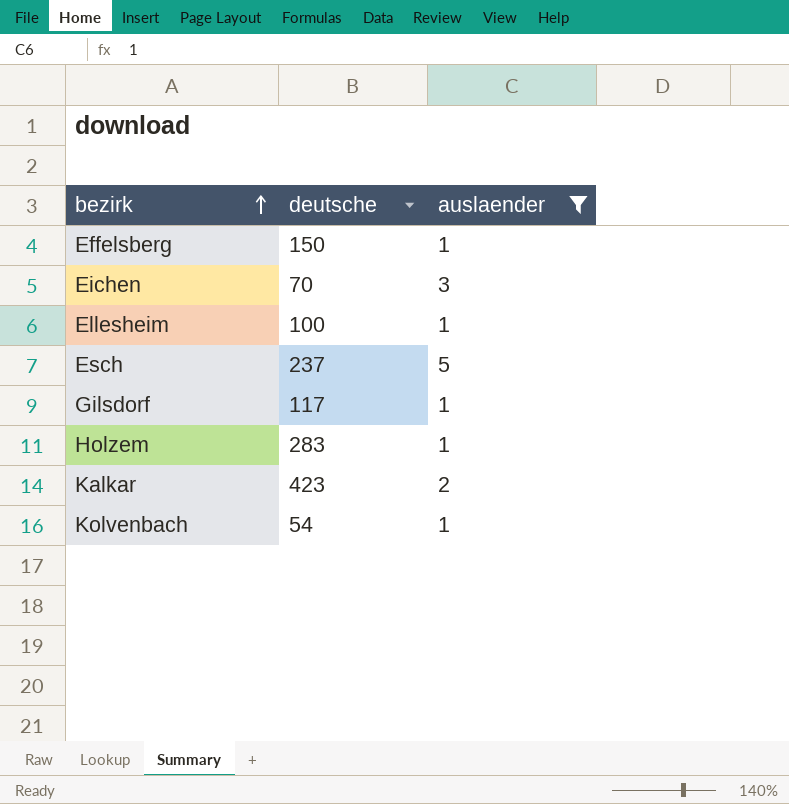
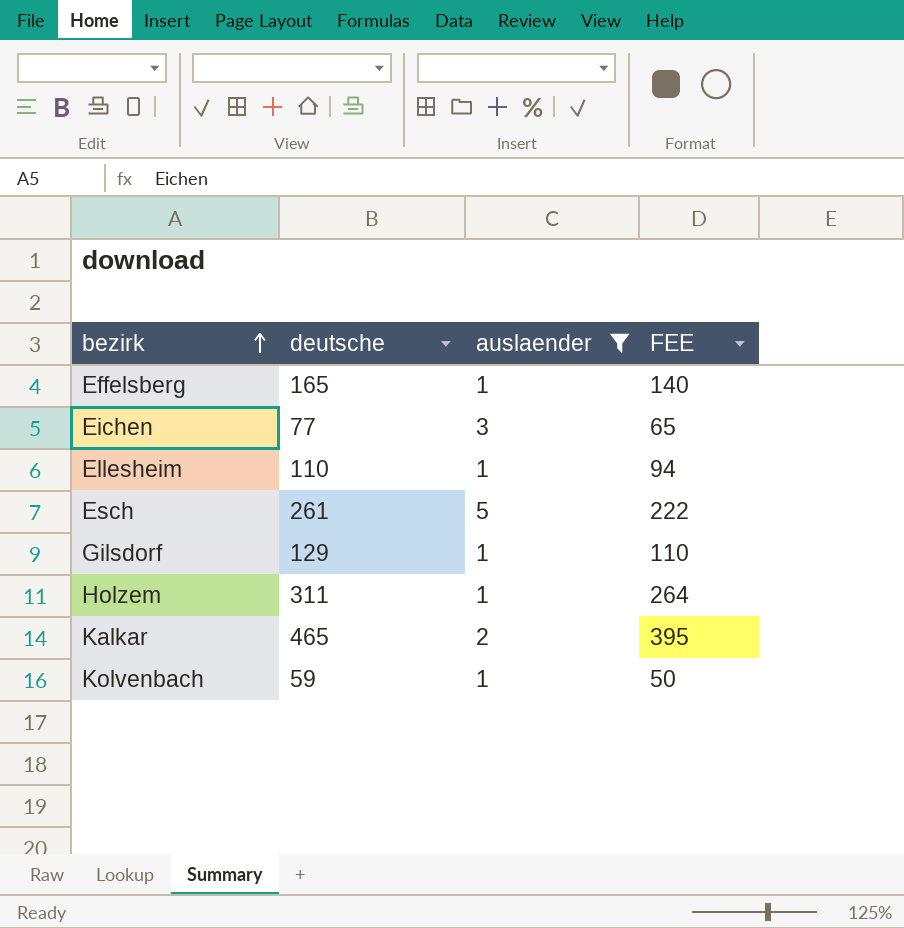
column FEE | formula: none -> [deutsche] * 0.85
Effelsberg | deutsche: 150 -> 165
Eichen | deutsche: 70 -> 77
Ellesheim | deutsche: 100 -> 110
Esch | deutsche: 237 -> 261
Gilsdorf | deutsche: 117 -> 129
Holzem | deutsche: 283 -> 311
Kalkar | deutsche: 423 -> 465
Kolvenbach | deutsche: 54 -> 59

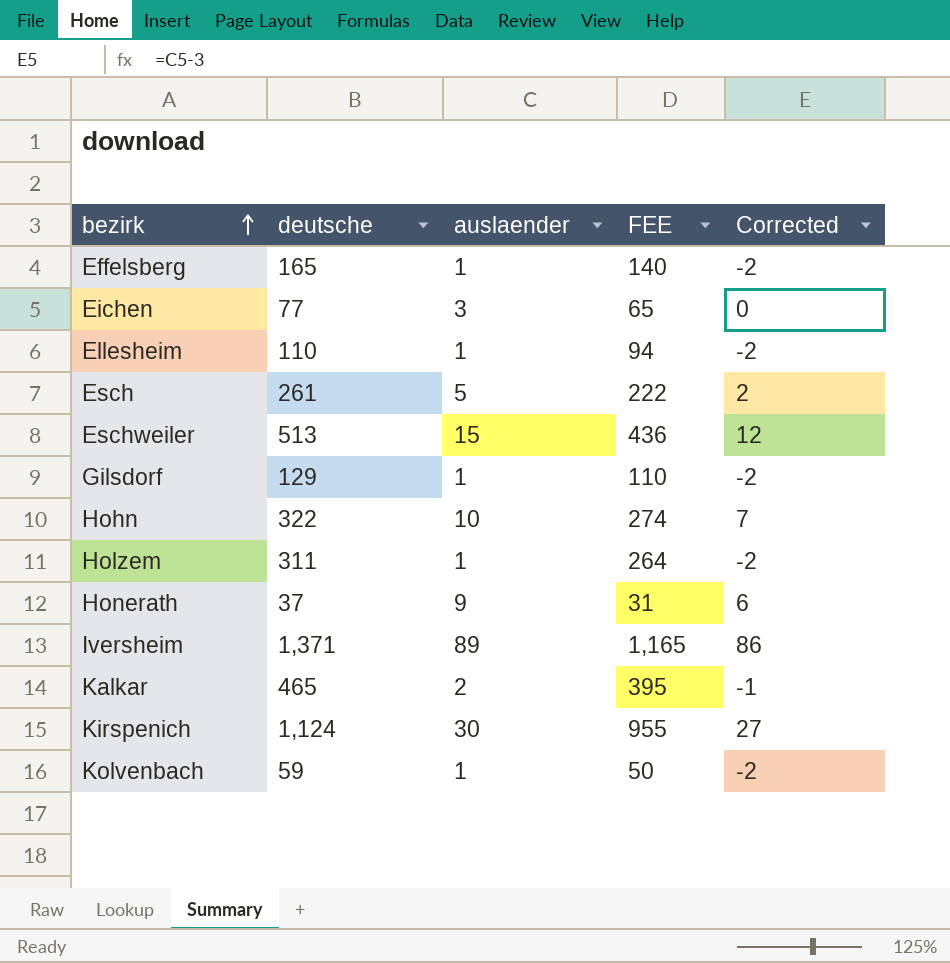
filter: auslaender <= 5 -> none
column Corrected | formula: none -> [auslaender] - 3

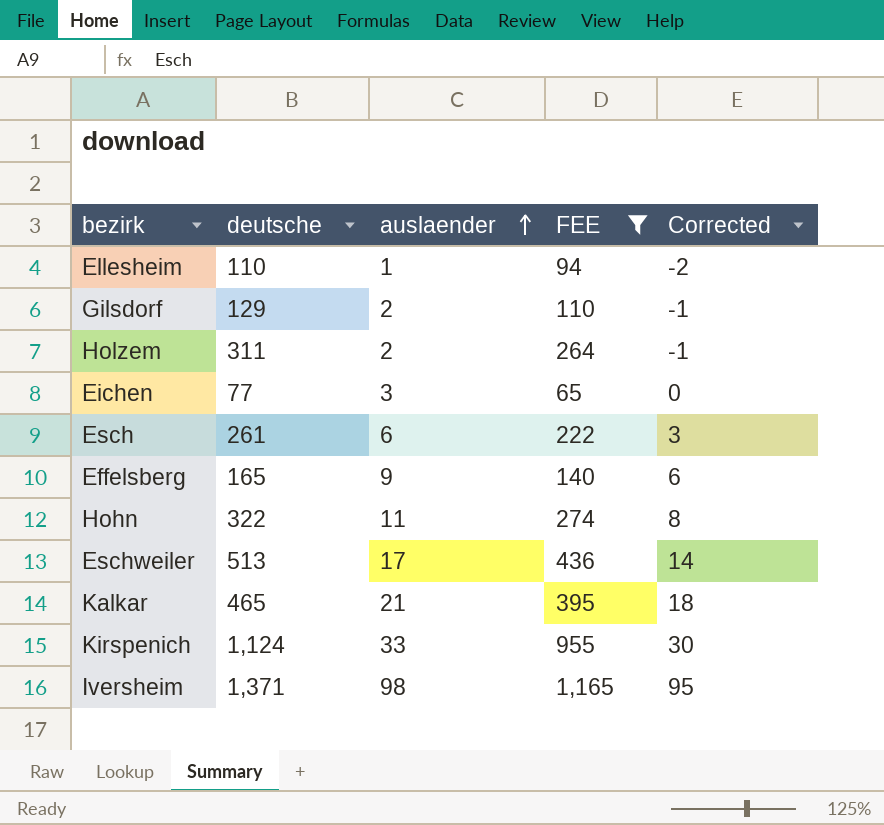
filter: none -> FEE >= 65
row order: bezirk ascending -> auslaender ascending
Gilsdorf | auslaender: 1 -> 2
Gilsdorf | Corrected: -2 -> -1
Holzem | auslaender: 1 -> 2
Holzem | Corrected: -2 -> -1
Esch | auslaender: 5 -> 6
Esch | Corrected: 2 -> 3
Effelsberg | auslaender: 1 -> 9
Effelsberg | Corrected: -2 -> 6
Hohn | auslaender: 10 -> 11
Hohn | Corrected: 7 -> 8
Eschweiler | auslaender: 15 -> 17
Eschweiler | Corrected: 12 -> 14
Kalkar | auslaender: 2 -> 21
Kalkar | Corrected: -1 -> 18
Kirspenich | auslaender: 30 -> 33
Kirspenich | Corrected: 27 -> 30
Iversheim | auslaender: 89 -> 98
Iversheim | Corrected: 86 -> 95

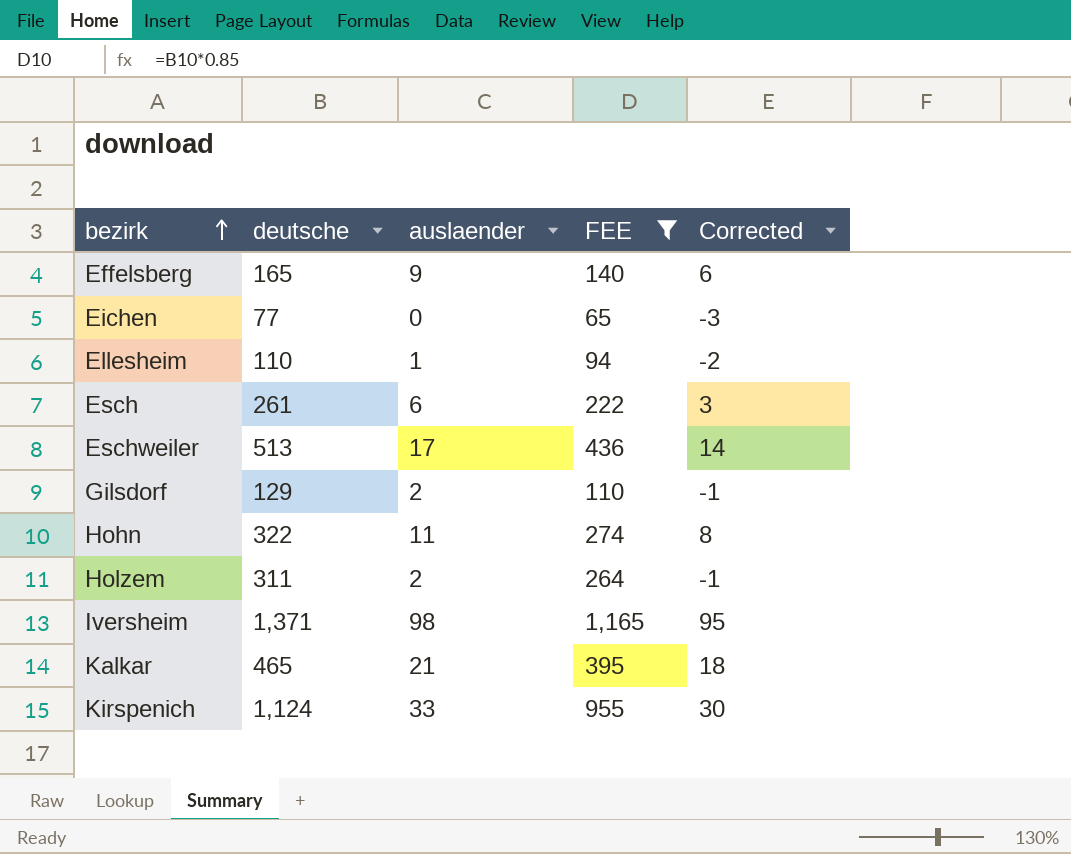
row order: auslaender ascending -> bezirk ascending
Eichen | auslaender: 3 -> 0
Eichen | Corrected: 0 -> -3

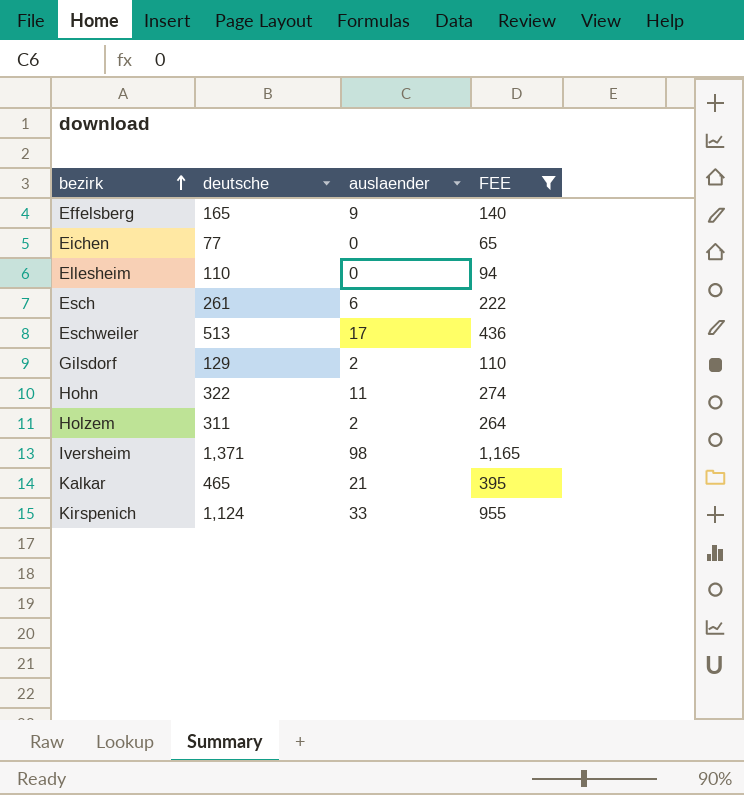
column Corrected | formula: [auslaender] - 3 -> none
Ellesheim | auslaender: 1 -> 0

